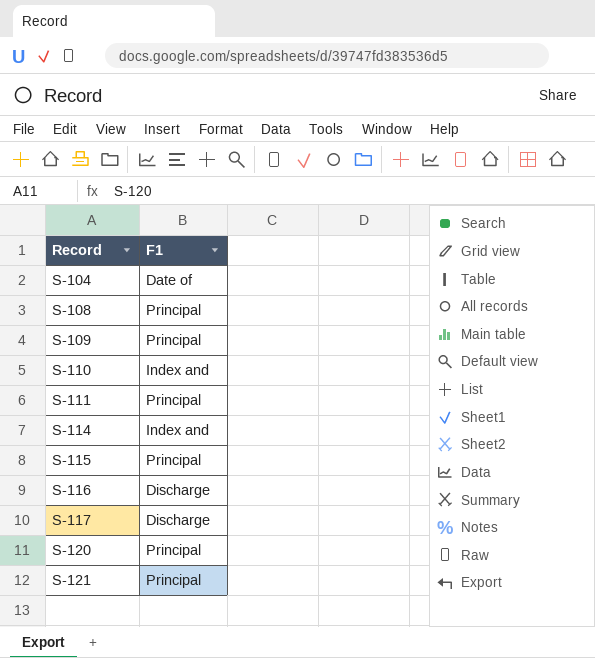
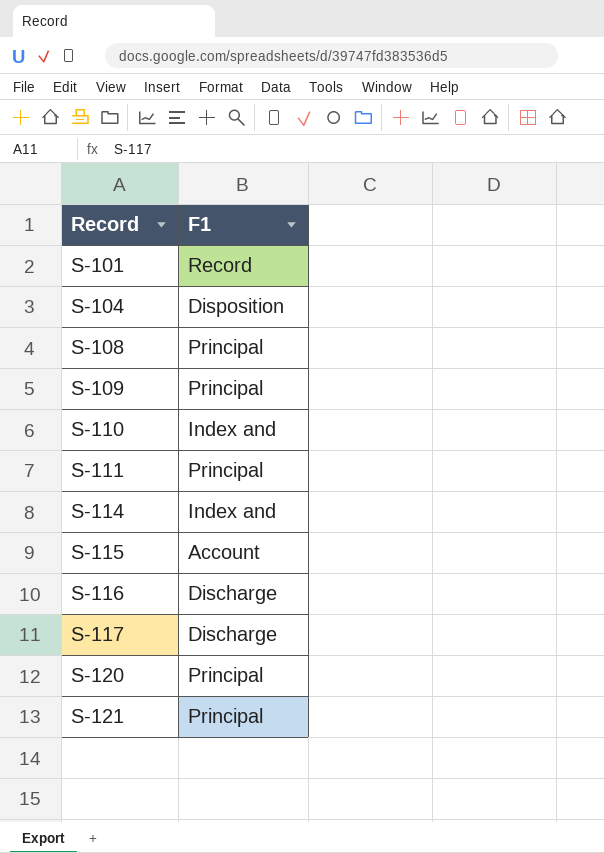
row S-101: none -> Record
S-104 | F1: Date of -> Disposition
S-115 | F1: Principal -> Account

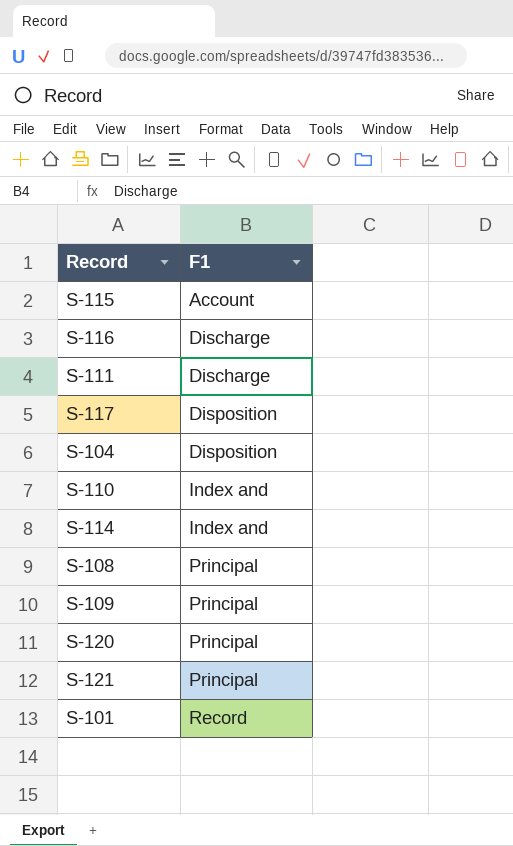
row order: Record ascending -> F1 ascending
S-111 | F1: Principal -> Discharge
S-117 | F1: Discharge -> Disposition

